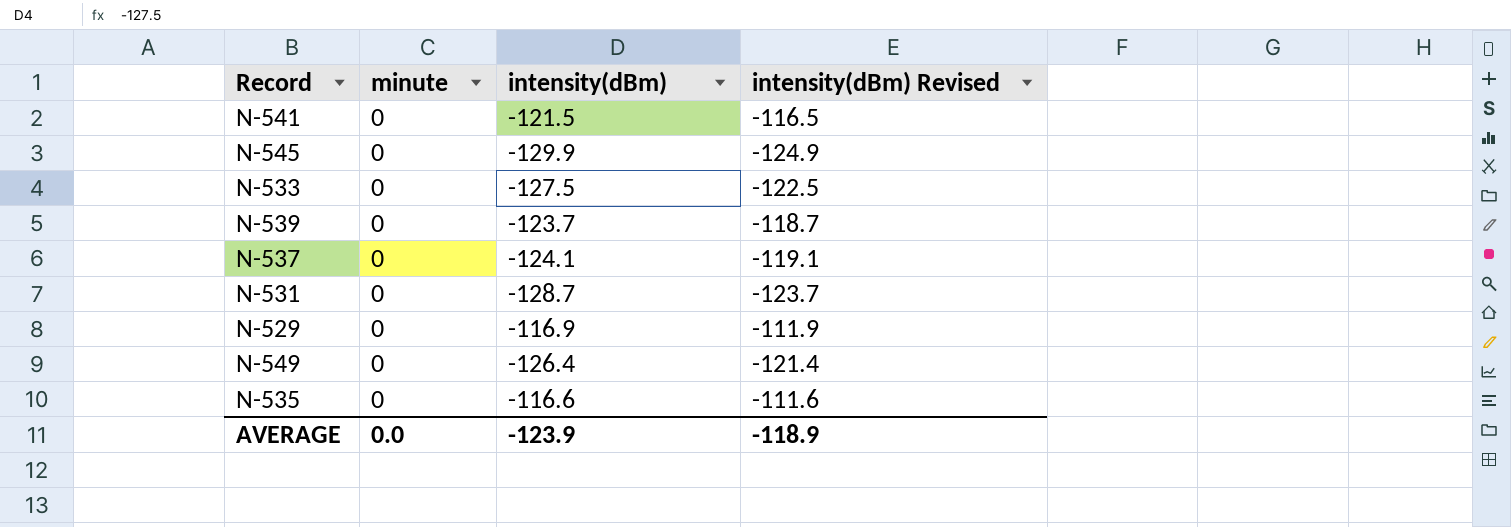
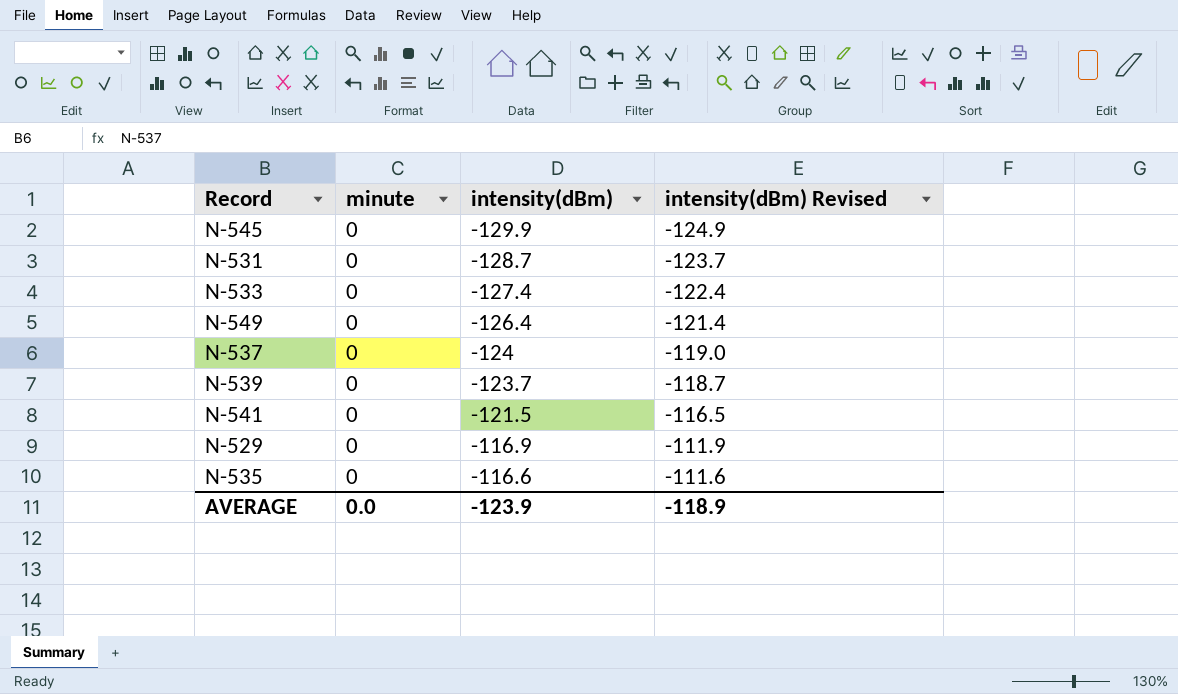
row order: none -> intensity(dBm) ascending
N-533 | intensity(dBm): -127.5 -> -127.4
N-533 | intensity(dBm) Revised: -122.5 -> -122.4
N-537 | intensity(dBm): -124.1 -> -124
N-537 | intensity(dBm) Revised: -119.1 -> -119.0

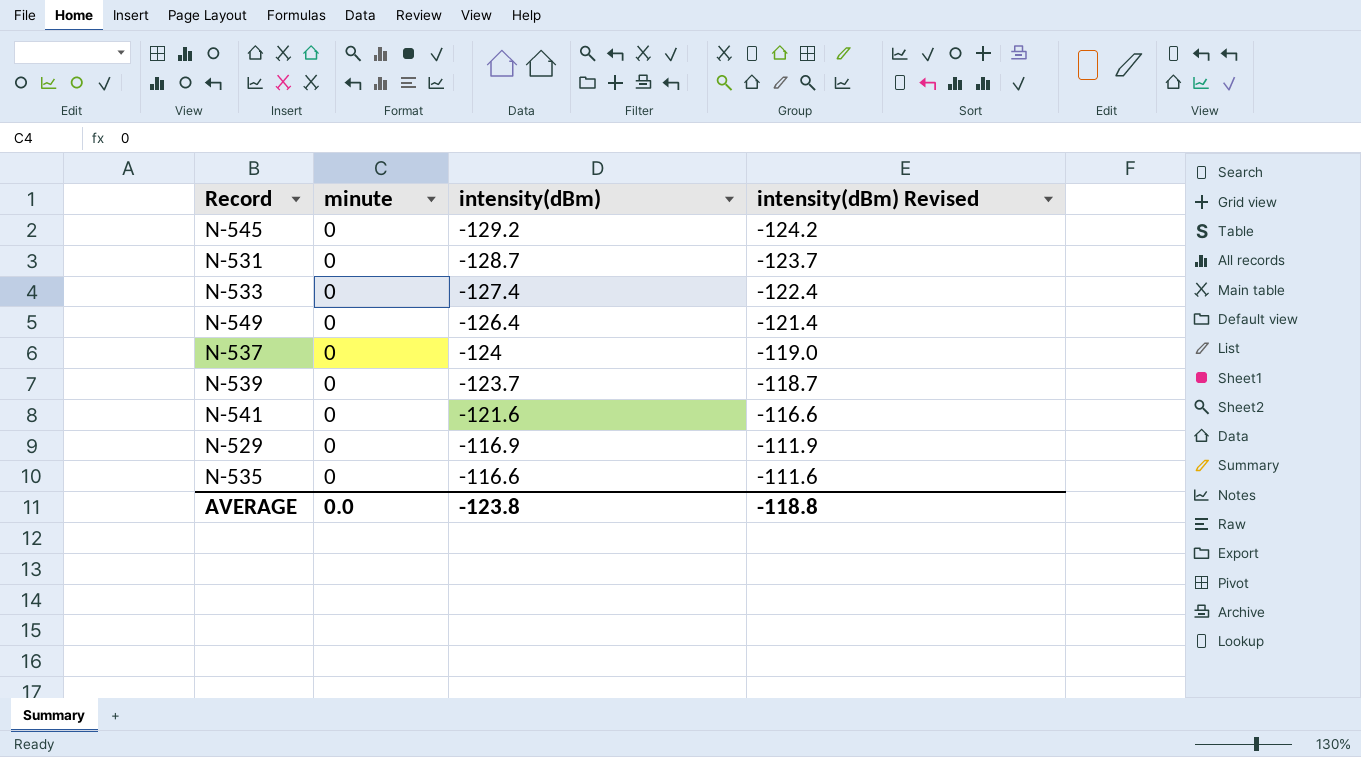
N-545 | intensity(dBm): -129.9 -> -129.2
N-545 | intensity(dBm) Revised: -124.9 -> -124.2
N-541 | intensity(dBm): -121.5 -> -121.6
N-541 | intensity(dBm) Revised: -116.5 -> -116.6
AVERAGE | intensity(dBm): -123.9 -> -123.8
AVERAGE | intensity(dBm) Revised: -118.9 -> -118.8

